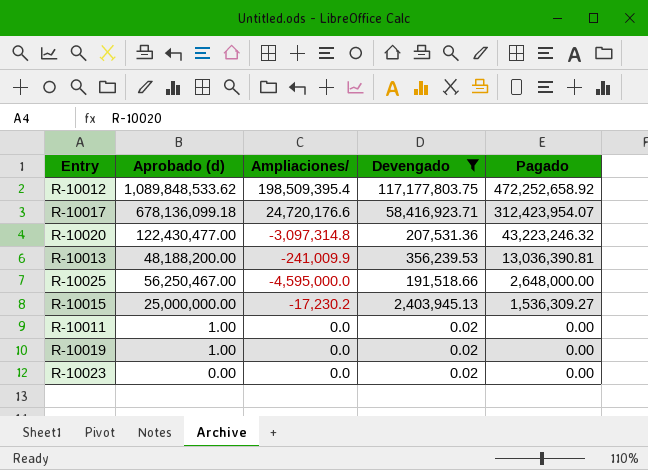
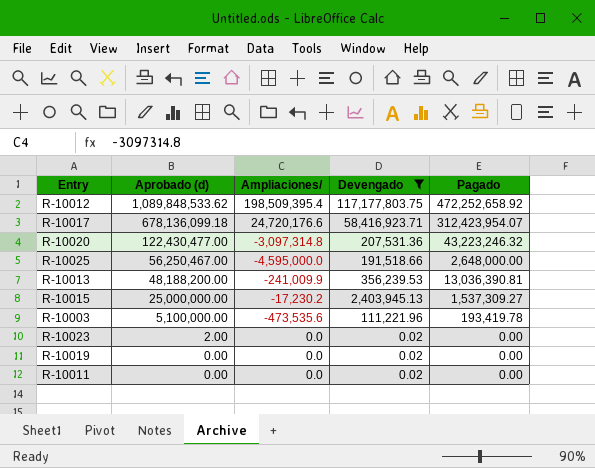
row order: Pagado descending -> Aprobado (d) descending
R-10015 | Pagado: 1,536,309.27 -> 1,537,309.27
row R-10003: none -> 5,100,000.00 | -473,535.6 | 111,221.96 | 193,419.78
R-10023 | Aprobado (d): 0.00 -> 2.00
R-10019 | Aprobado (d): 1.00 -> 0.00
R-10011 | Aprobado (d): 1.00 -> 0.00

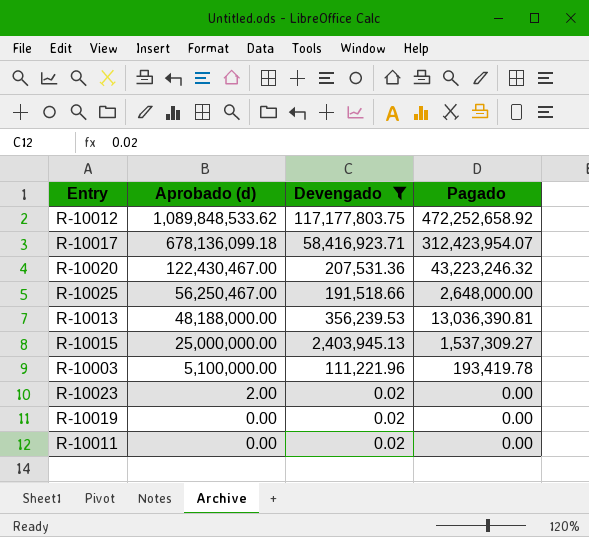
column Ampliaciones/ | position: 3 -> none
R-10020 | Aprobado (d): 122,430,477.00 -> 122,430,467.00
R-10013 | Aprobado (d): 48,188,200.00 -> 48,188,000.00

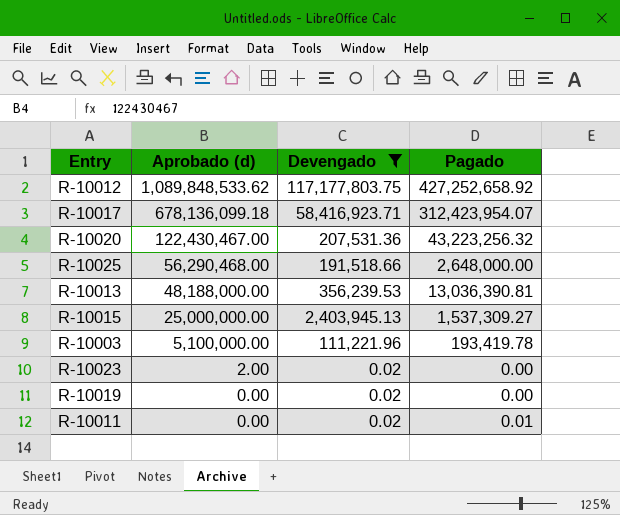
R-10012 | Pagado: 472,252,658.92 -> 427,252,658.92
R-10020 | Pagado: 43,223,246.32 -> 43,223,256.32
R-10025 | Aprobado (d): 56,250,467.00 -> 56,290,468.00
R-10011 | Pagado: 0.00 -> 0.01

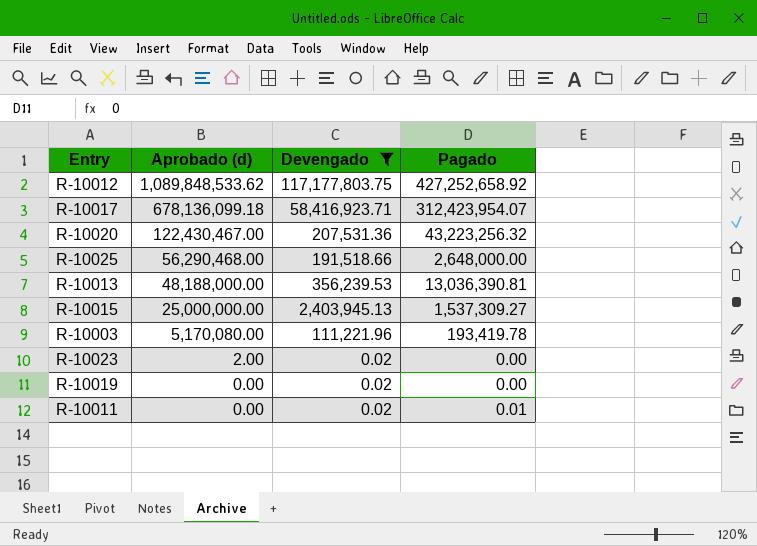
R-10003 | Aprobado (d): 5,100,000.00 -> 5,170,080.00

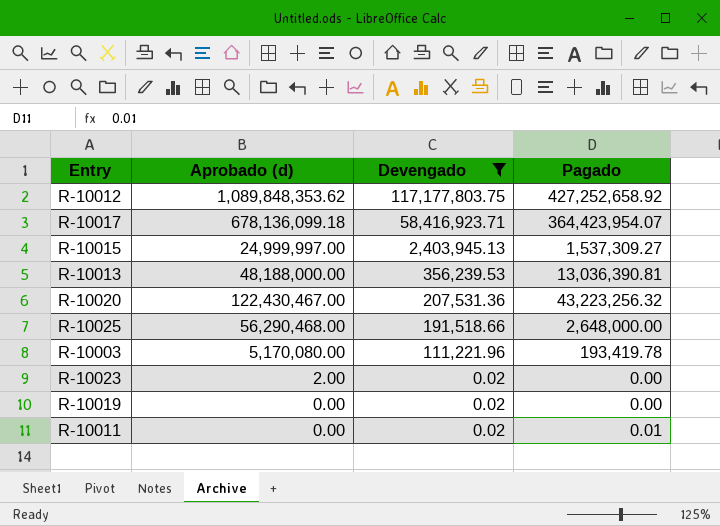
row order: Aprobado (d) descending -> Devengado descending
R-10012 | Aprobado (d): 1,089,848,533.62 -> 1,089,848,353.62
R-10017 | Pagado: 312,423,954.07 -> 364,423,954.07
R-10015 | Aprobado (d): 25,000,000.00 -> 24,999,997.00

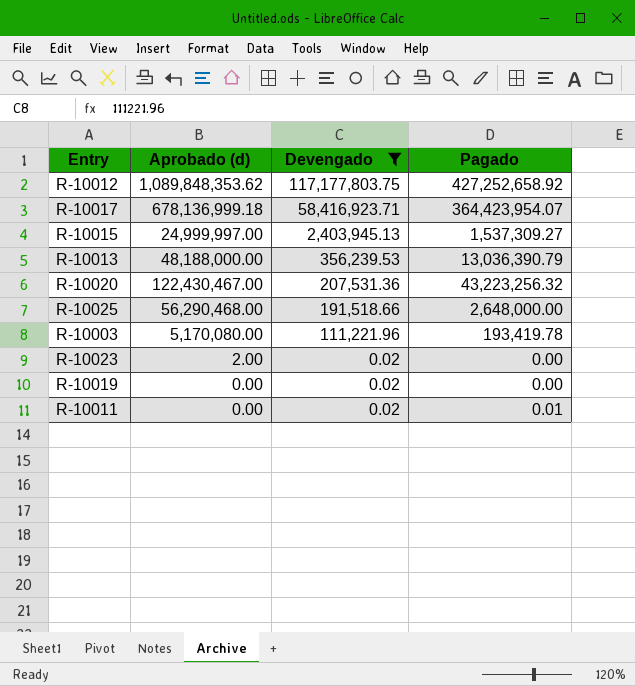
R-10017 | Aprobado (d): 678,136,099.18 -> 678,136,999.18
R-10013 | Pagado: 13,036,390.81 -> 13,036,390.79

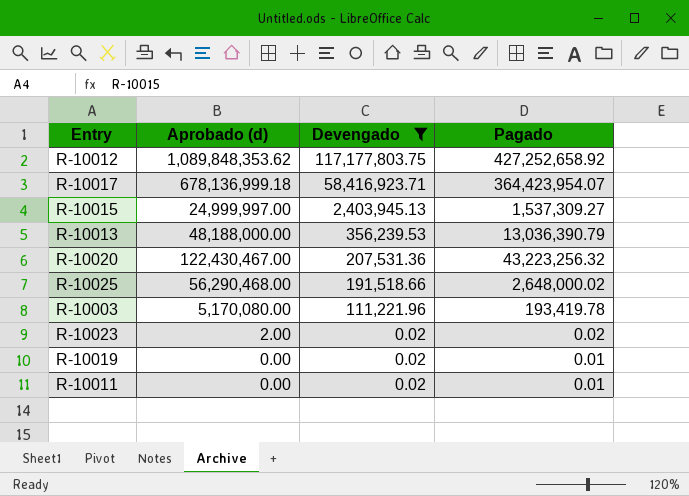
R-10025 | Pagado: 2,648,000.00 -> 2,648,000.02
R-10023 | Pagado: 0.00 -> 0.02
R-10019 | Pagado: 0.00 -> 0.01

